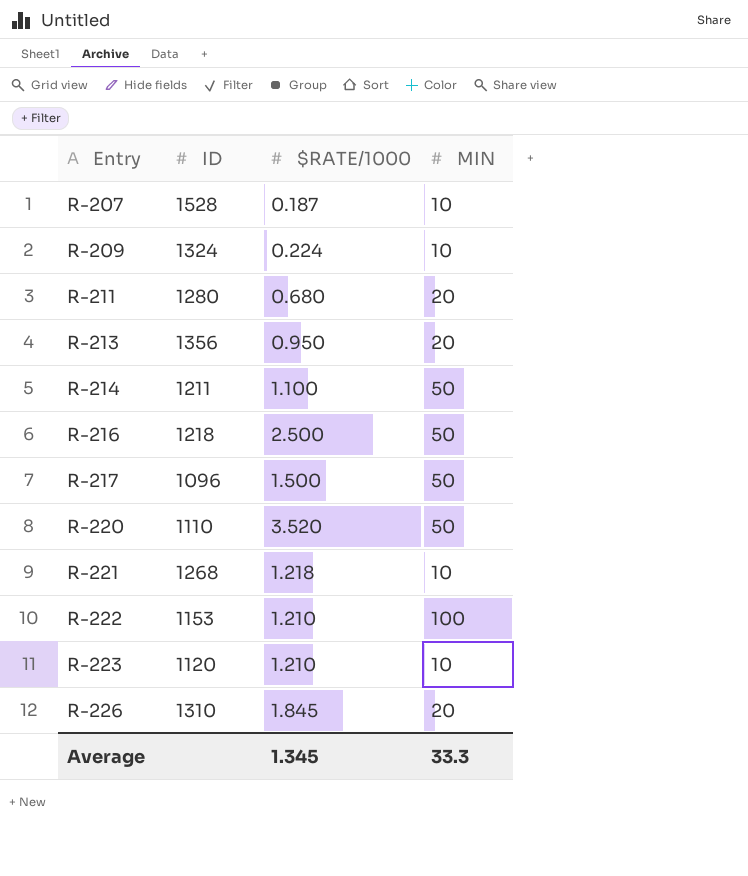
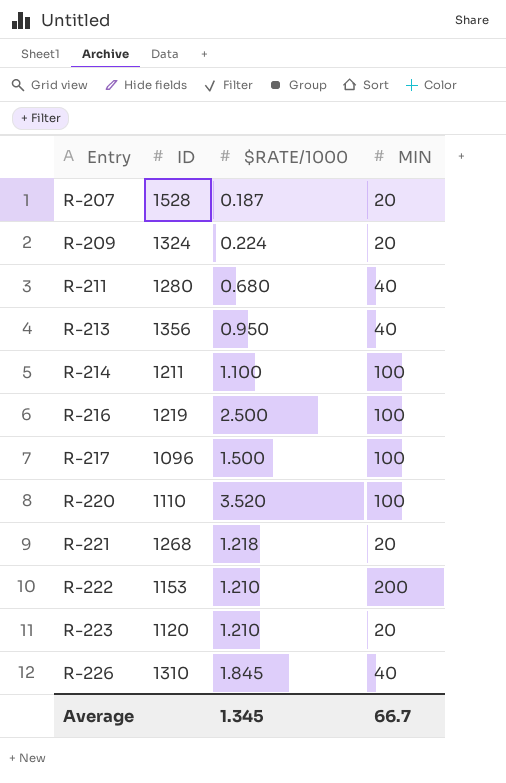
R-207 | MIN: 10 -> 20
R-209 | MIN: 10 -> 20
R-211 | MIN: 20 -> 40
R-213 | MIN: 20 -> 40
R-214 | MIN: 50 -> 100
R-216 | ID: 1218 -> 1219
R-216 | MIN: 50 -> 100
R-217 | MIN: 50 -> 100
R-220 | MIN: 50 -> 100
R-221 | MIN: 10 -> 20
R-222 | MIN: 100 -> 200
R-223 | MIN: 10 -> 20
R-226 | MIN: 20 -> 40
Average | MIN: 33.3 -> 66.7

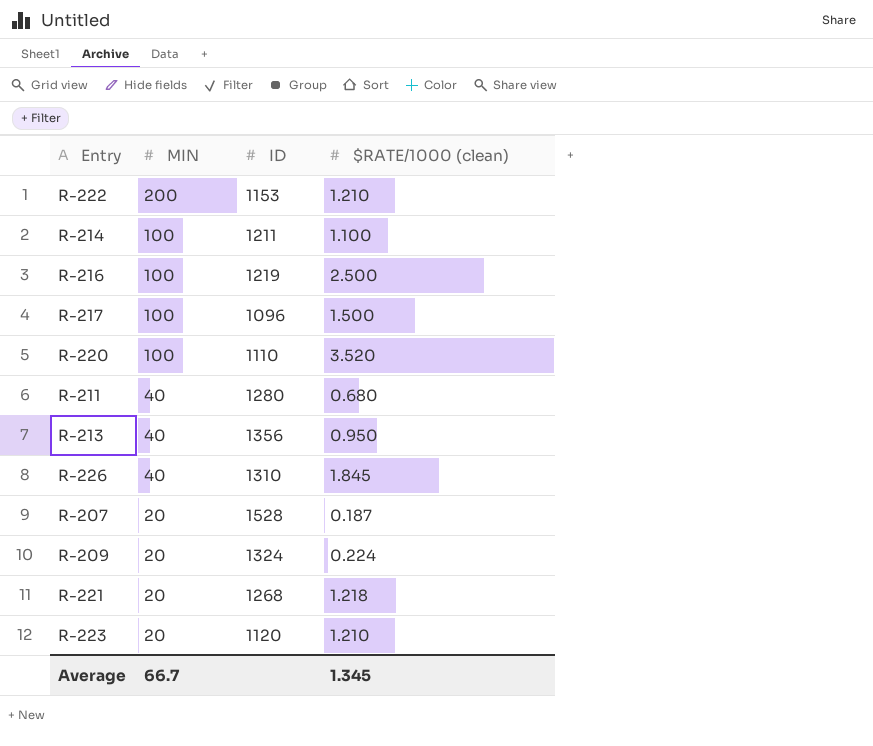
row order: Entry ascending -> MIN descending
column MIN | position: 4 -> 2
column name: $RATE/1000 -> $RATE/1000 (clean)

